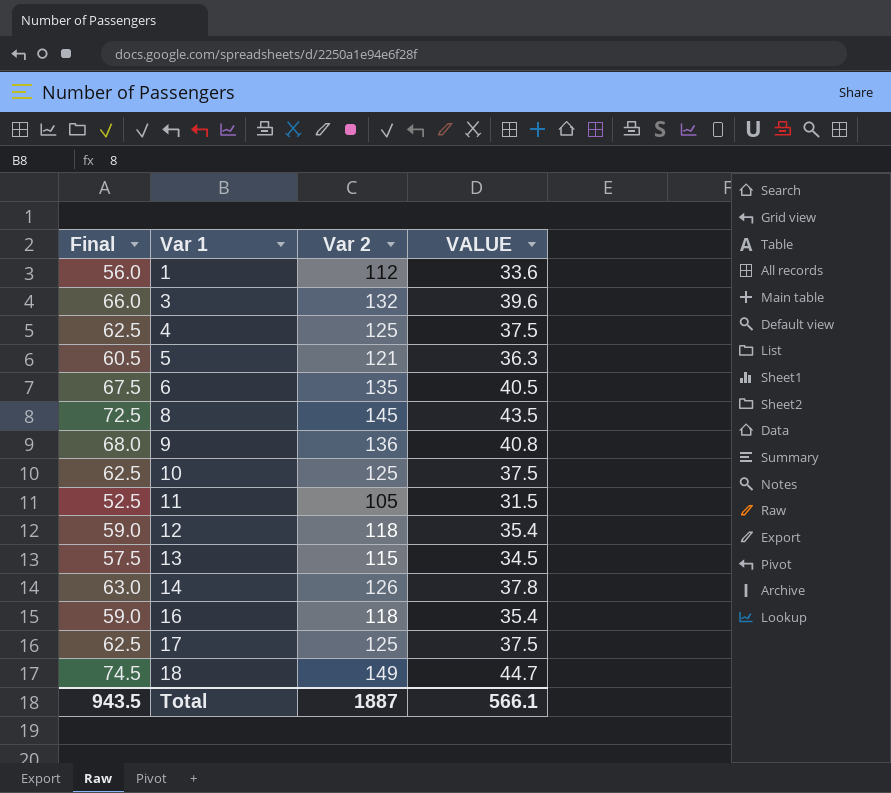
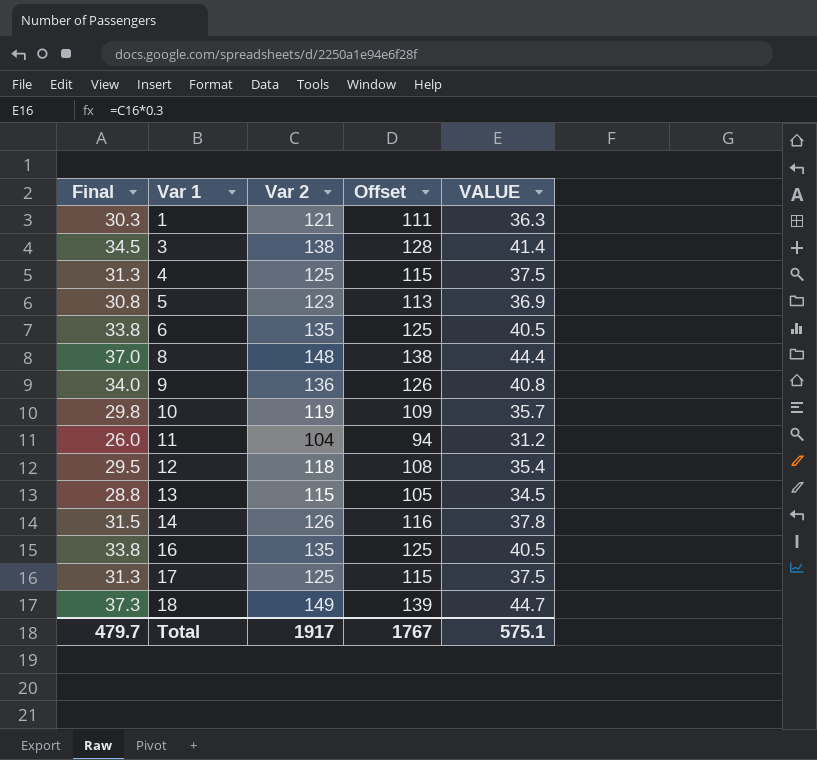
column Final | formula: [Var 2] * 0.5 -> [Var 2] * 0.25
column Offset | formula: none -> [Var 2] - 10
1 | Var 2: 112 -> 121
1 | VALUE: 33.6 -> 36.3
3 | Var 2: 132 -> 138
3 | VALUE: 39.6 -> 41.4
5 | Var 2: 121 -> 123
5 | VALUE: 36.3 -> 36.9
8 | Var 2: 145 -> 148
8 | VALUE: 43.5 -> 44.4
10 | Var 2: 125 -> 119
10 | VALUE: 37.5 -> 35.7
11 | Var 2: 105 -> 104
11 | VALUE: 31.5 -> 31.2
16 | Var 2: 118 -> 135
16 | VALUE: 35.4 -> 40.5
Total | Final: 943.5 -> 479.7
Total | Var 2: 1887 -> 1917
Total | VALUE: 566.1 -> 575.1

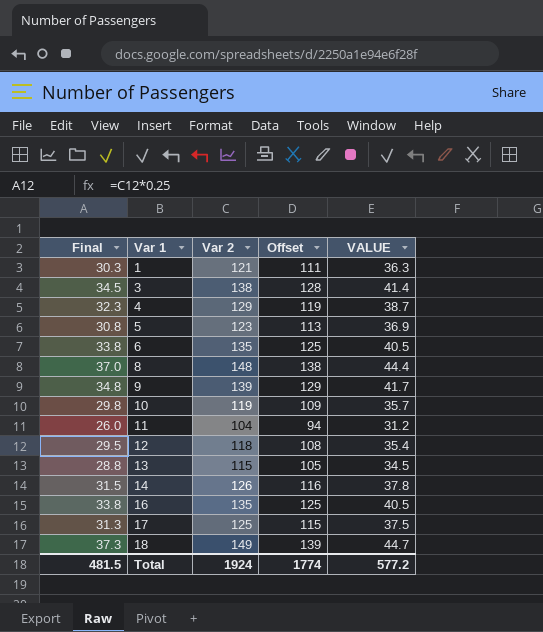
4 | Final: 31.3 -> 32.3
4 | Var 2: 125 -> 129
4 | Offset: 115 -> 119
4 | VALUE: 37.5 -> 38.7
9 | Final: 34.0 -> 34.8
9 | Var 2: 136 -> 139
9 | Offset: 126 -> 129
9 | VALUE: 40.8 -> 41.7
Total | Final: 479.7 -> 481.5
Total | Var 2: 1917 -> 1924
Total | Offset: 1767 -> 1774
Total | VALUE: 575.1 -> 577.2

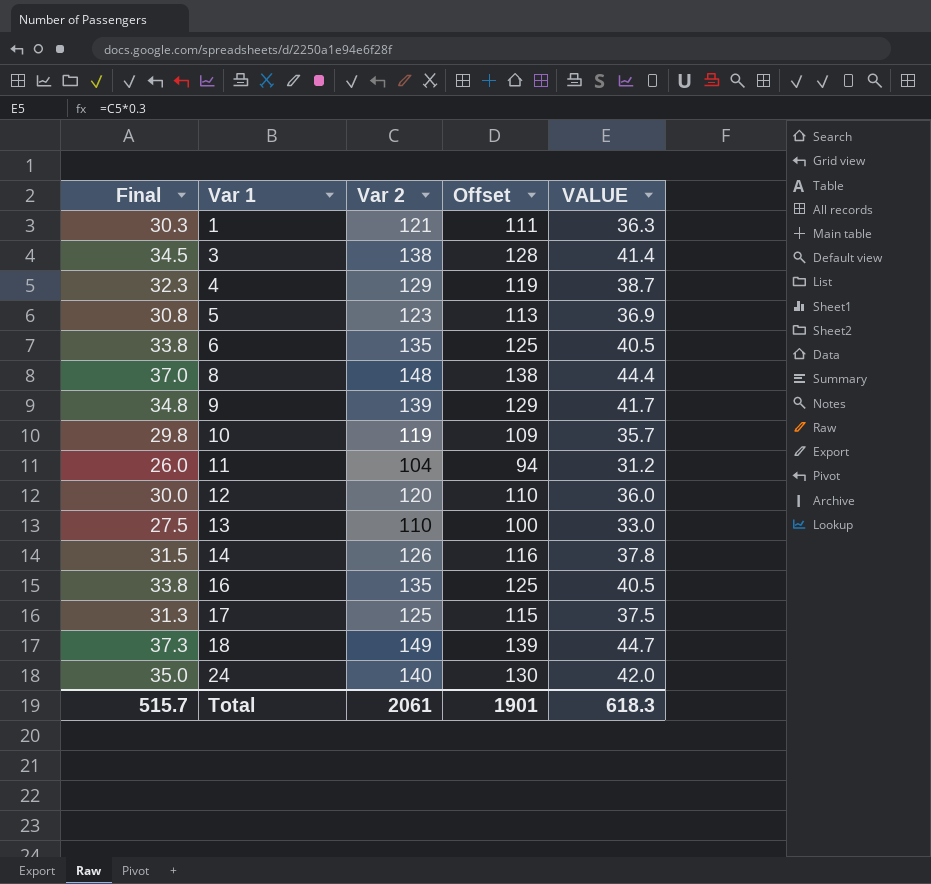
12 | Final: 29.5 -> 30.0
12 | Var 2: 118 -> 120
12 | Offset: 108 -> 110
12 | VALUE: 35.4 -> 36.0
13 | Final: 28.8 -> 27.5
13 | Var 2: 115 -> 110
13 | Offset: 105 -> 100
13 | VALUE: 34.5 -> 33.0
row 24: none -> 35.0 | 140 | 130 | 42.0
Total | Final: 481.5 -> 515.7
Total | Var 2: 1924 -> 2061
Total | Offset: 1774 -> 1901
Total | VALUE: 577.2 -> 618.3

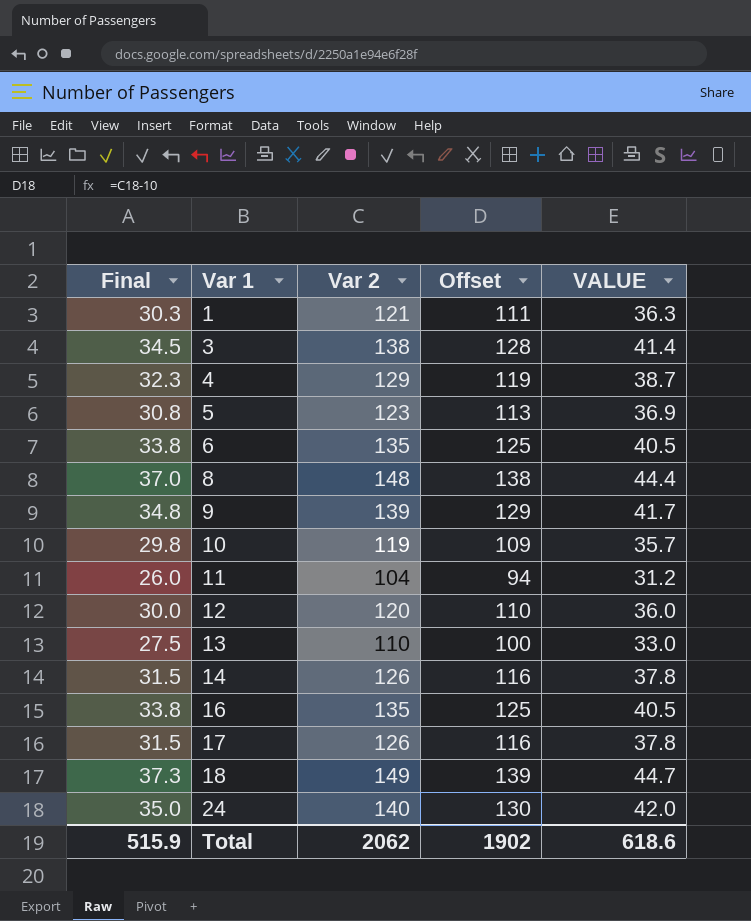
17 | Final: 31.3 -> 31.5
17 | Var 2: 125 -> 126
17 | Offset: 115 -> 116
17 | VALUE: 37.5 -> 37.8
Total | Final: 515.7 -> 515.9
Total | Var 2: 2061 -> 2062
Total | Offset: 1901 -> 1902
Total | VALUE: 618.3 -> 618.6

